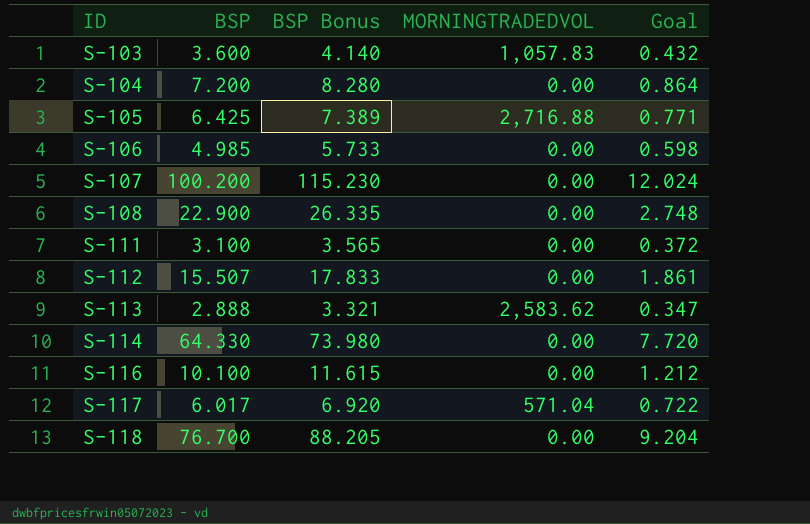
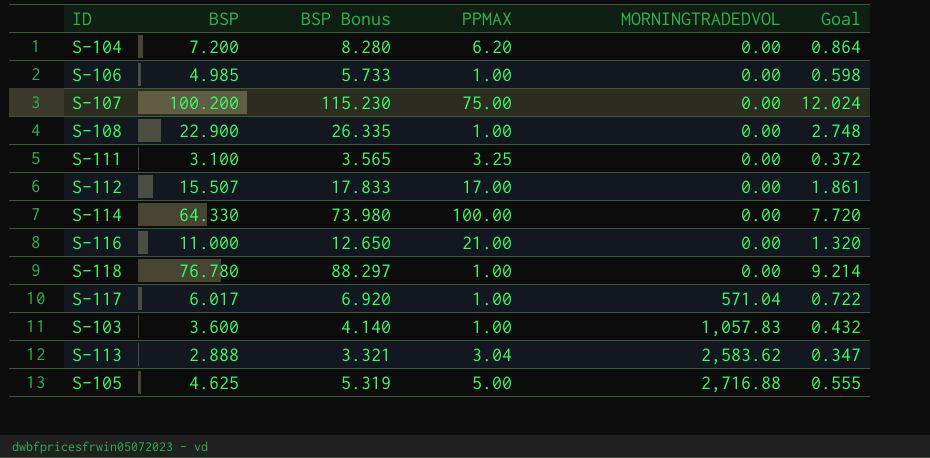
row order: ID ascending -> MORNINGTRADEDVOL ascending
column PPMAX | position: none -> 4
S-116 | BSP: 10.100 -> 11.000
S-116 | BSP Bonus: 11.615 -> 12.650
S-116 | Goal: 1.212 -> 1.320
S-118 | BSP: 76.700 -> 76.780
S-118 | BSP Bonus: 88.205 -> 88.297
S-118 | Goal: 9.204 -> 9.214
S-105 | BSP: 6.425 -> 4.625
S-105 | BSP Bonus: 7.389 -> 5.319
S-105 | Goal: 0.771 -> 0.555

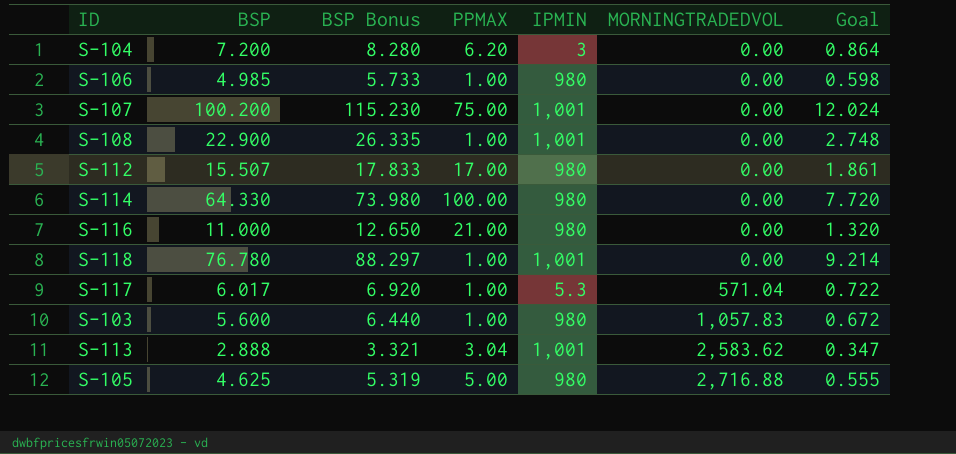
column IPMIN | position: none -> 5
row S-111: 3.100 | 3.565 | 3.25 | 0.00 | 0.372 -> none
S-103 | BSP: 3.600 -> 5.600
S-103 | BSP Bonus: 4.140 -> 6.440
S-103 | Goal: 0.432 -> 0.672

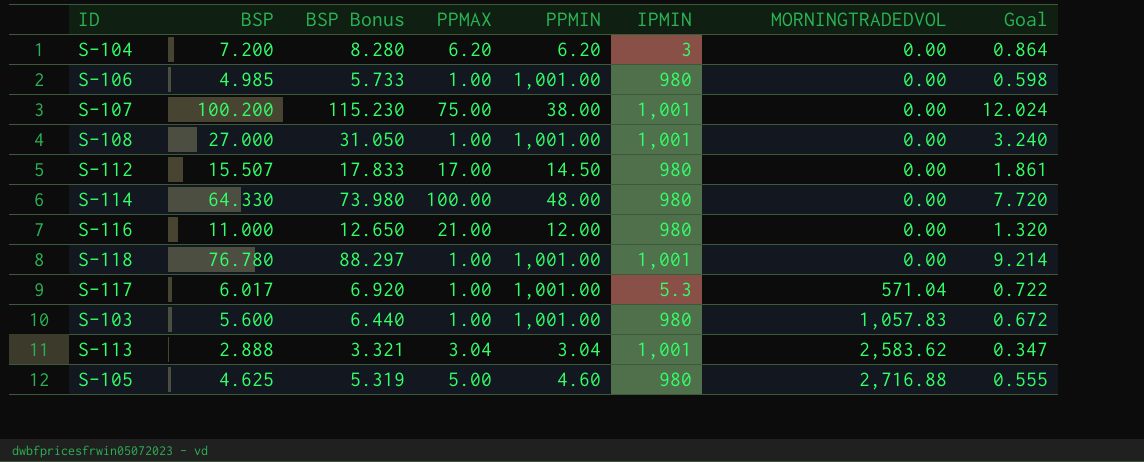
column PPMIN | position: none -> 5
S-108 | BSP: 22.900 -> 27.000
S-108 | BSP Bonus: 26.335 -> 31.050
S-108 | Goal: 2.748 -> 3.240

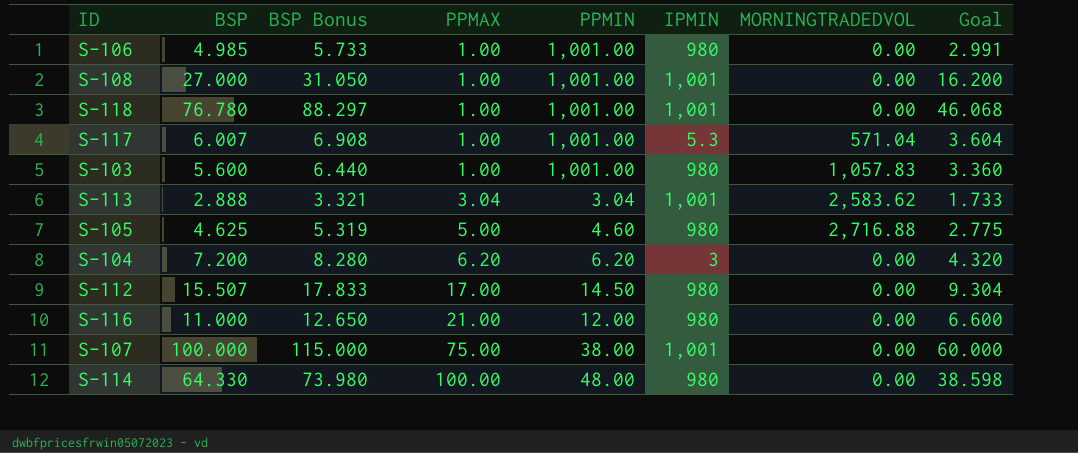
row order: MORNINGTRADEDVOL ascending -> PPMAX ascending
column Goal | formula: [BSP] * 0.12 -> [BSP] * 0.6
S-117 | BSP: 6.017 -> 6.007
S-117 | BSP Bonus: 6.920 -> 6.908
S-107 | BSP: 100.200 -> 100.000
S-107 | BSP Bonus: 115.230 -> 115.000

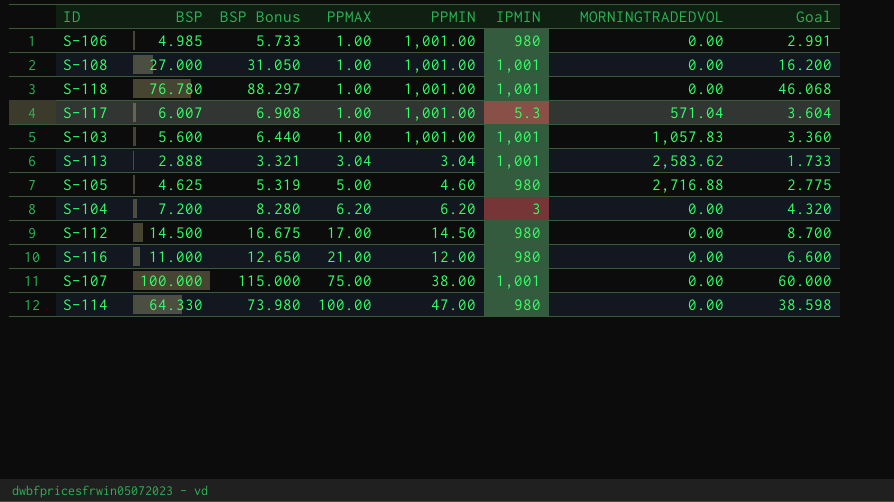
S-103 | IPMIN: 980 -> 1,001
S-112 | BSP: 15.507 -> 14.500
S-112 | BSP Bonus: 17.833 -> 16.675
S-112 | Goal: 9.304 -> 8.700
S-114 | PPMIN: 48.00 -> 47.00

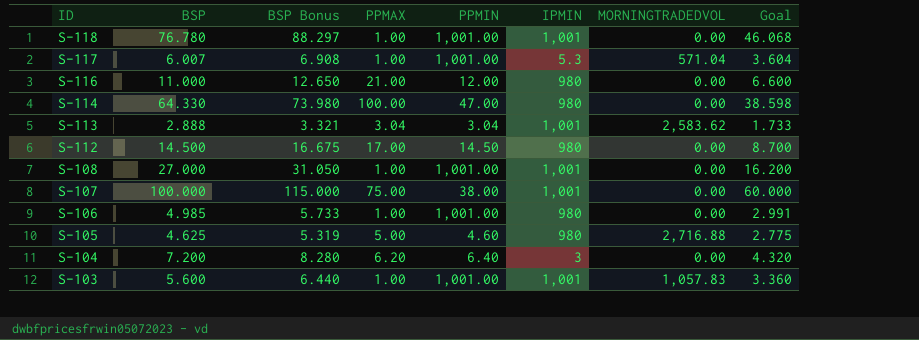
row order: PPMAX ascending -> ID descending
S-104 | PPMIN: 6.20 -> 6.40

